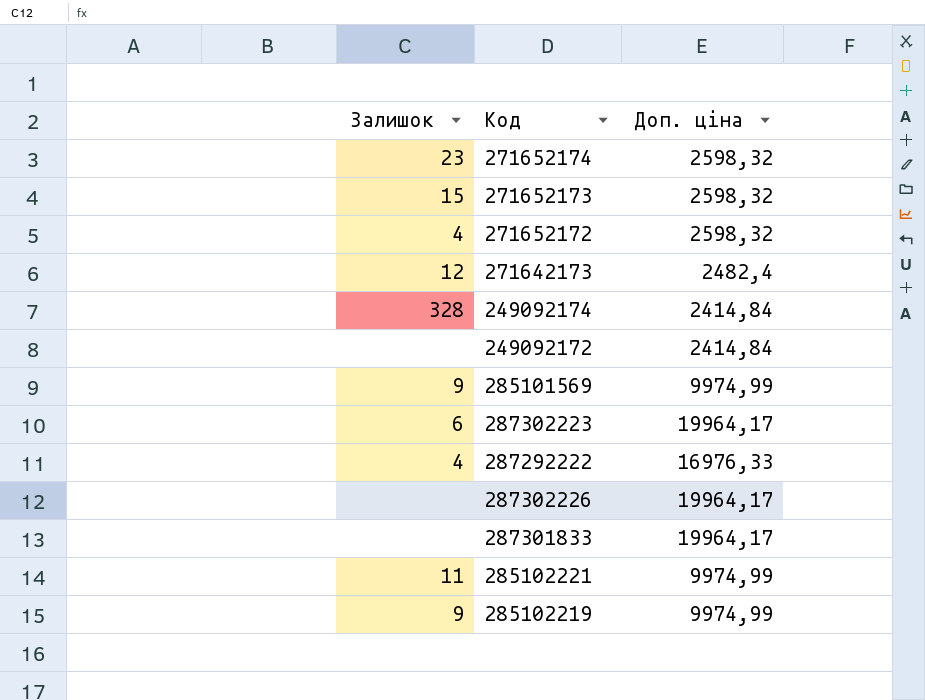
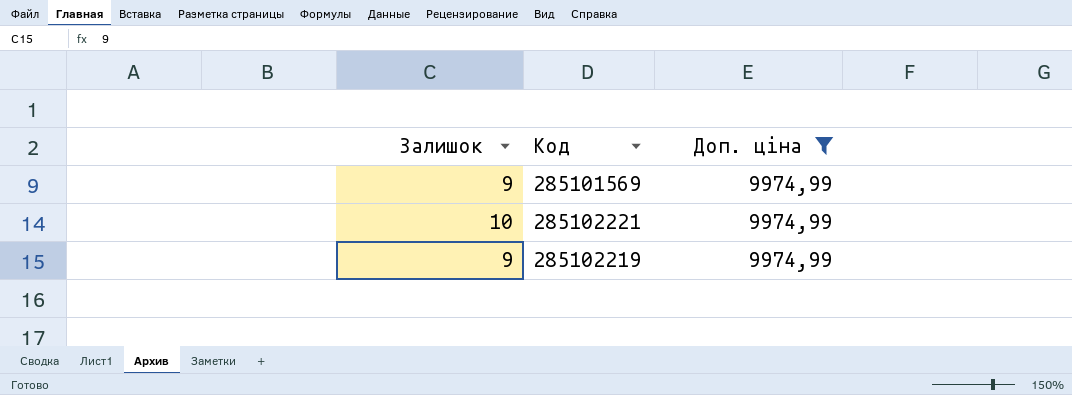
filter: none -> Доп. ціна = 9974,99
285102221 | Залишок: 11 -> 10

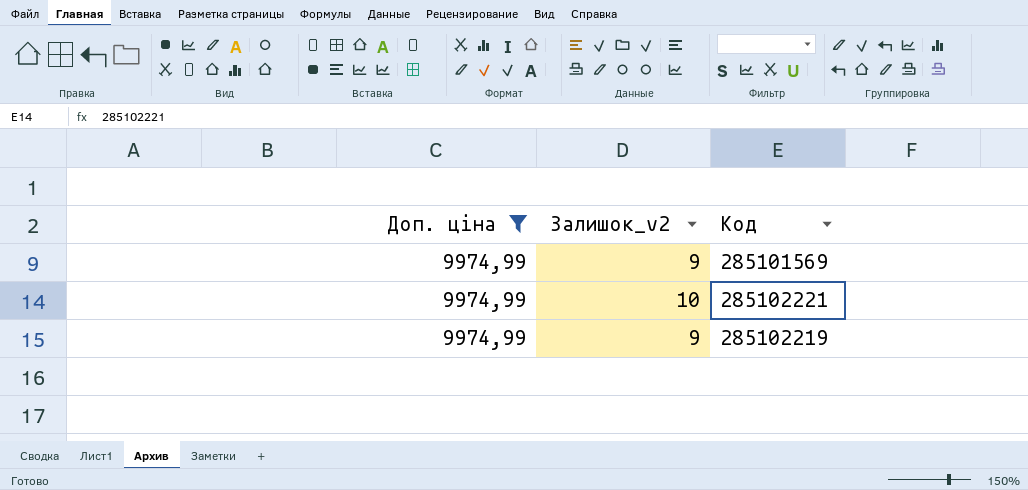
column Доп. ціна | position: 3 -> 1
column name: Залишок -> Залишок_v2

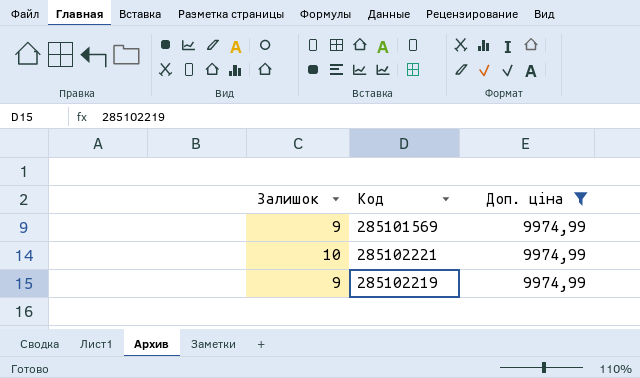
column name: Залишок_v2 -> Залишок
column Доп. ціна | position: 1 -> 3

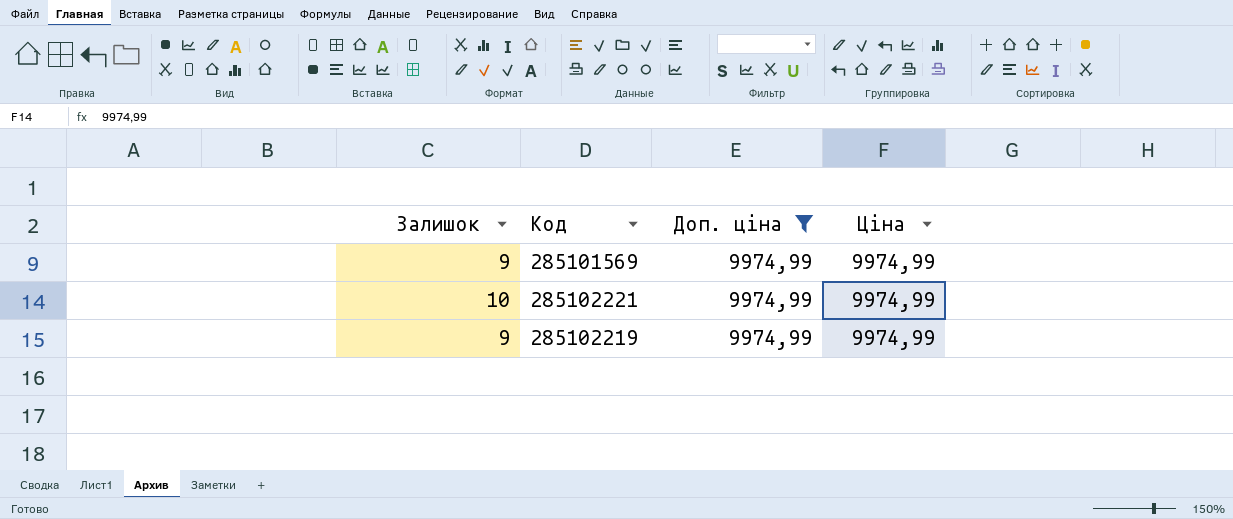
column Ціна | position: none -> 4

